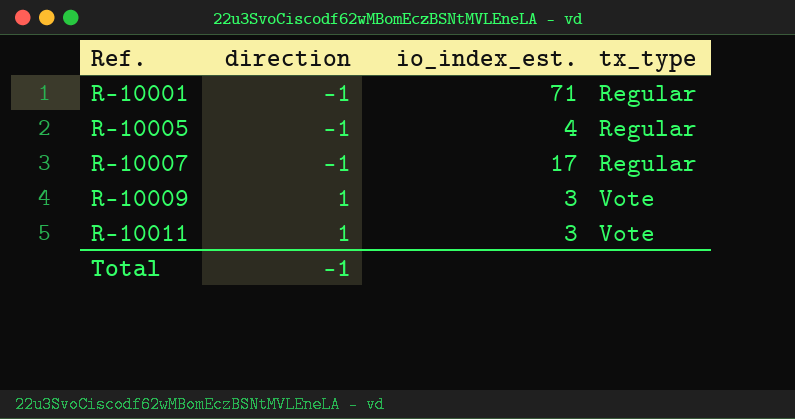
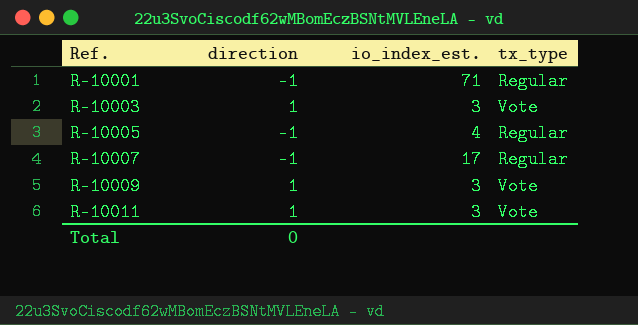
row R-10003: none -> 1 | 3 | Vote
Total | direction: -1 -> 0

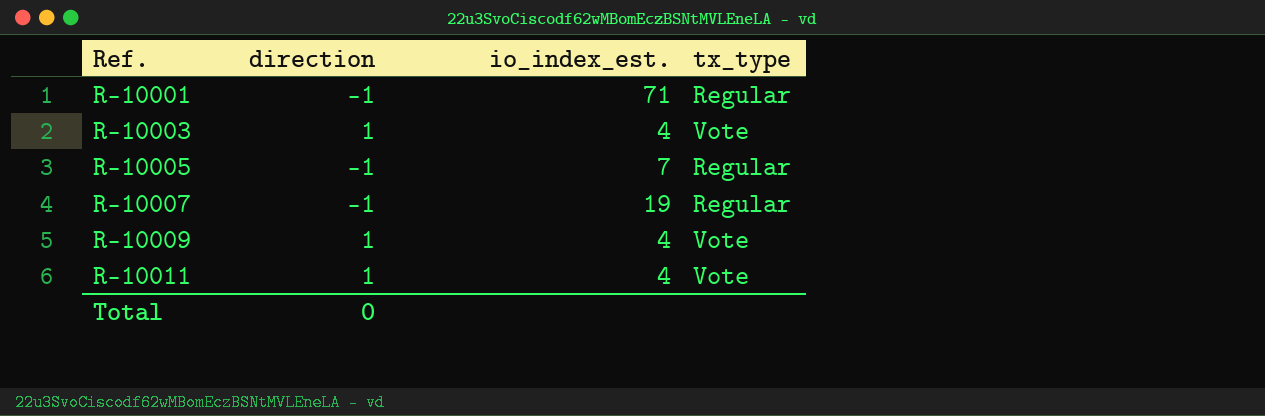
R-10003 | io_index_est.: 3 -> 4
R-10005 | io_index_est.: 4 -> 7
R-10007 | io_index_est.: 17 -> 19
R-10009 | io_index_est.: 3 -> 4
R-10011 | io_index_est.: 3 -> 4

